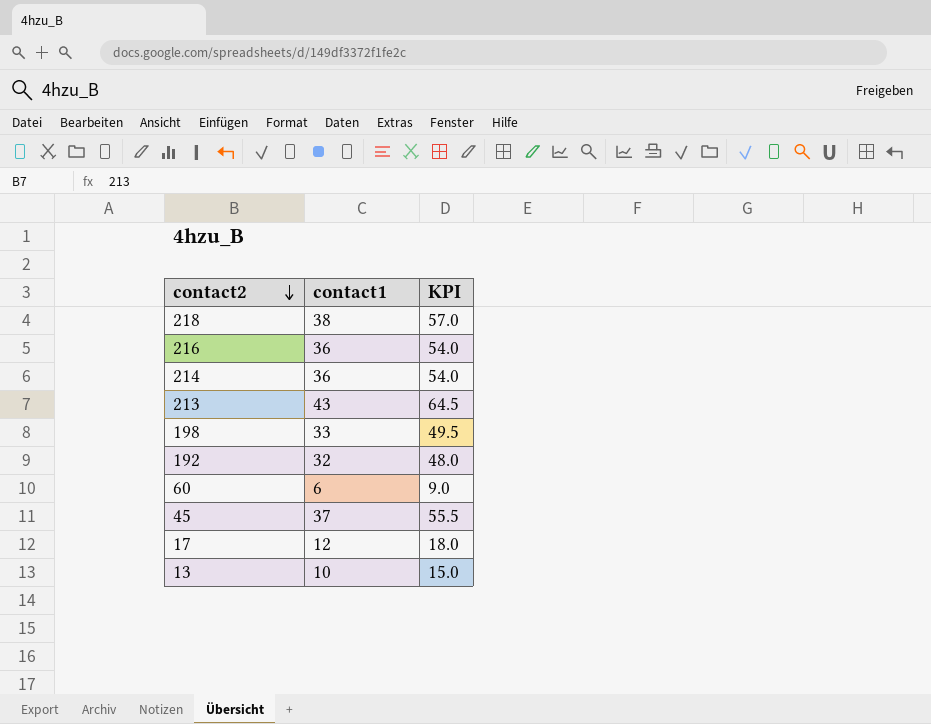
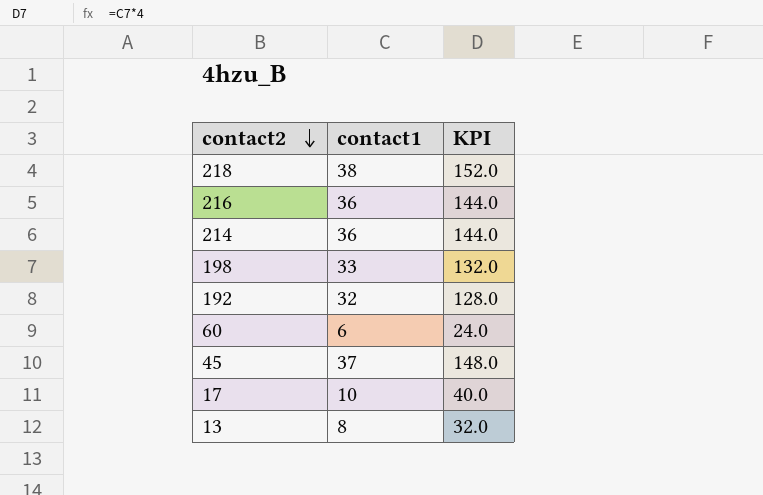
column KPI | formula: [contact1] * 1.5 -> [contact1] * 4
row 213: 43 | 64.5 -> none
17 | contact1: 12 -> 10
13 | contact1: 10 -> 8

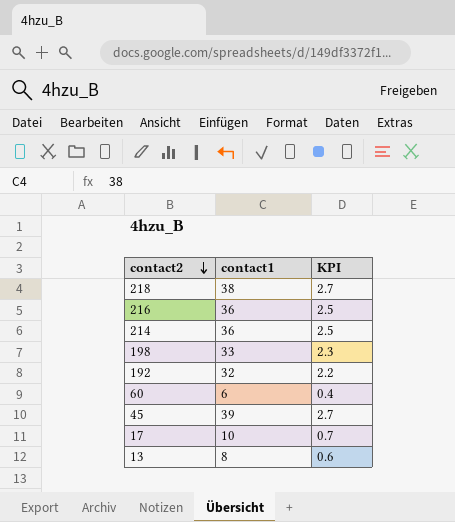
column KPI | formula: [contact1] * 4 -> [contact1] * 0.07
45 | contact1: 37 -> 39

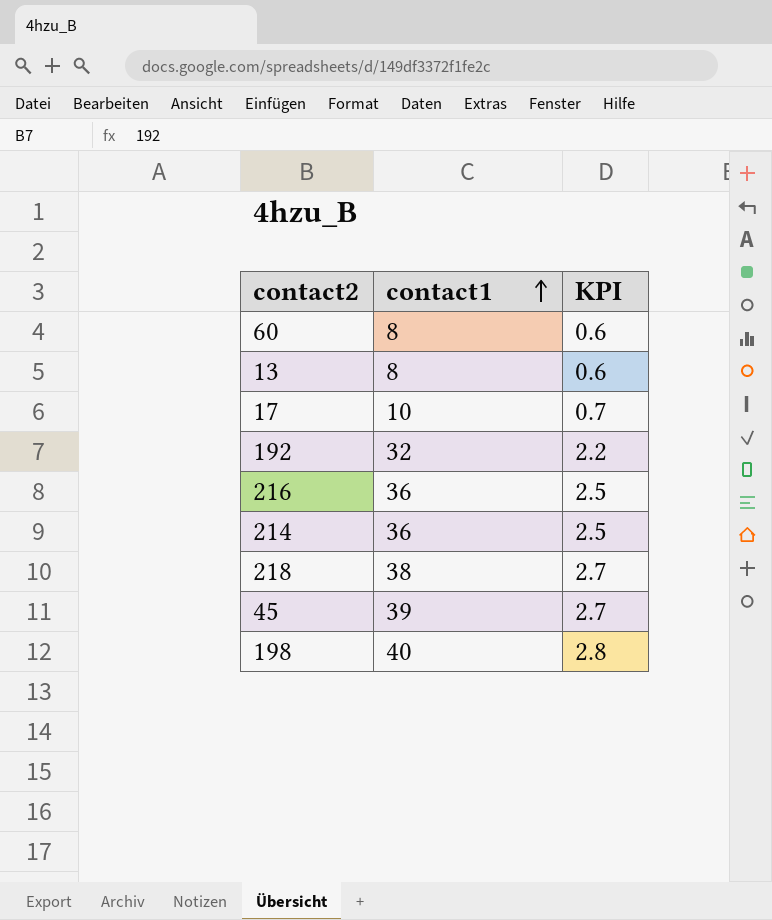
row order: contact2 descending -> contact1 ascending
60 | contact1: 6 -> 8
60 | KPI: 0.4 -> 0.6
198 | contact1: 33 -> 40
198 | KPI: 2.3 -> 2.8

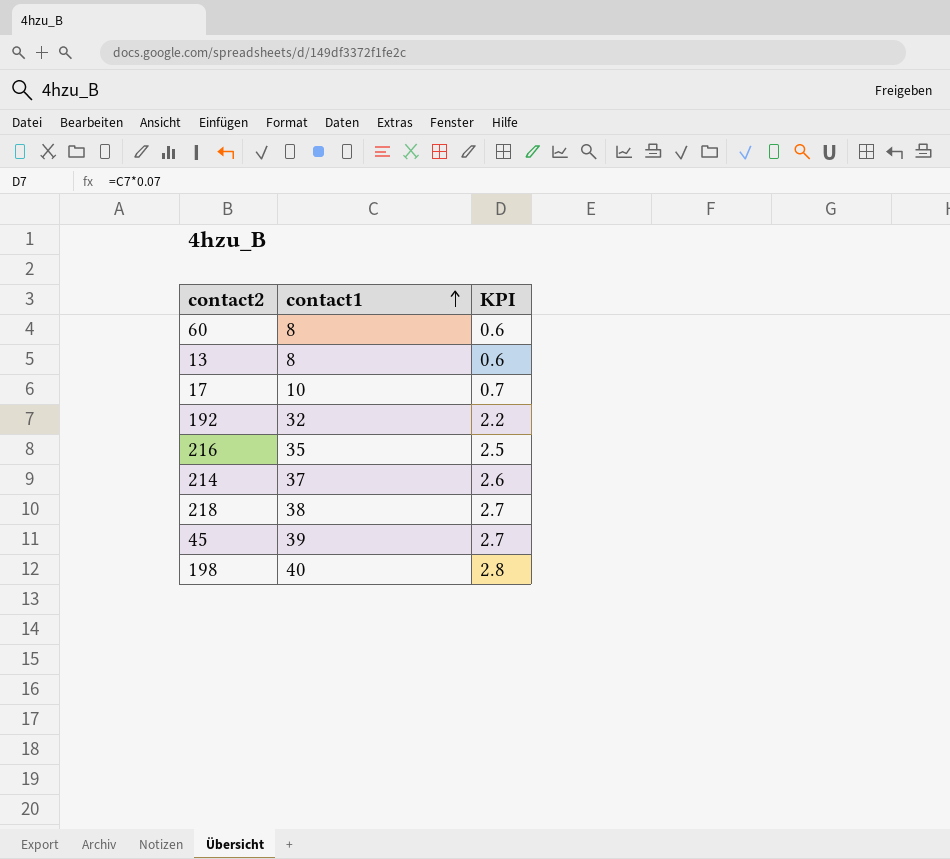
216 | contact1: 36 -> 35
214 | contact1: 36 -> 37
214 | KPI: 2.5 -> 2.6

